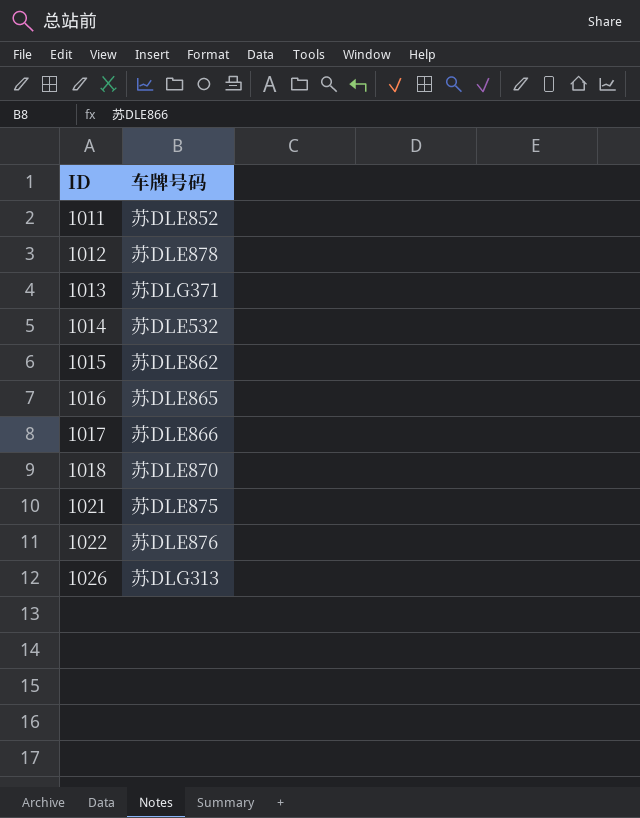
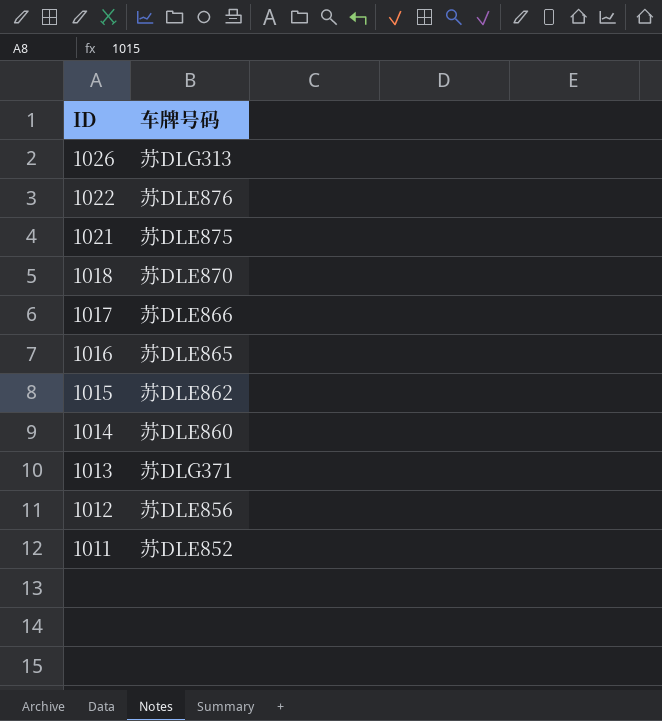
row order: ID ascending -> ID descending
1014 | 车牌号码: 苏DLE532 -> 苏DLE860
1012 | 车牌号码: 苏DLE878 -> 苏DLE856

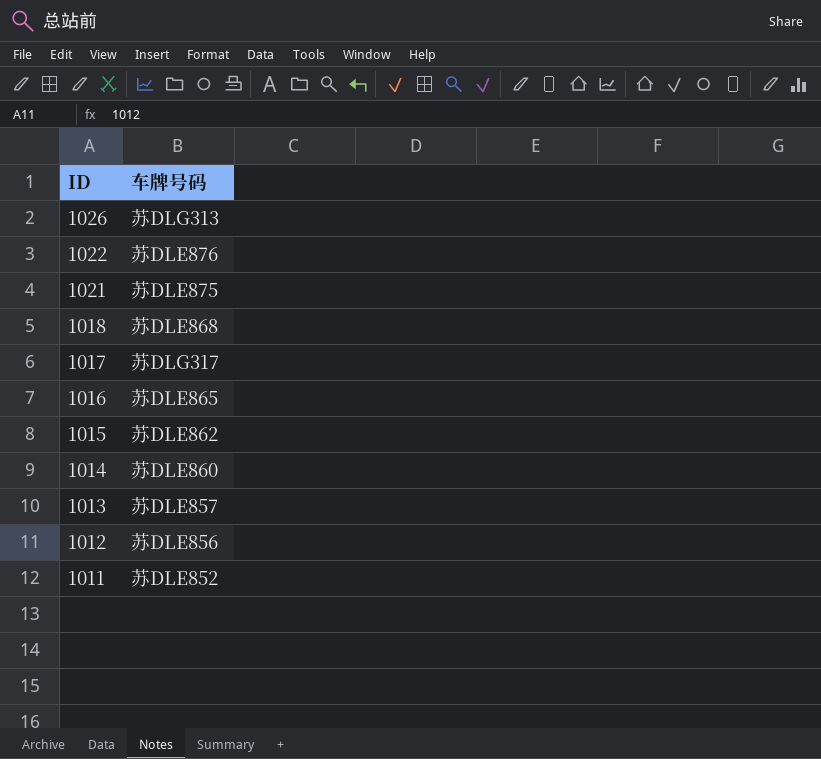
1018 | 车牌号码: 苏DLE870 -> 苏DLE868
1017 | 车牌号码: 苏DLE866 -> 苏DLG317
1013 | 车牌号码: 苏DLG371 -> 苏DLE857

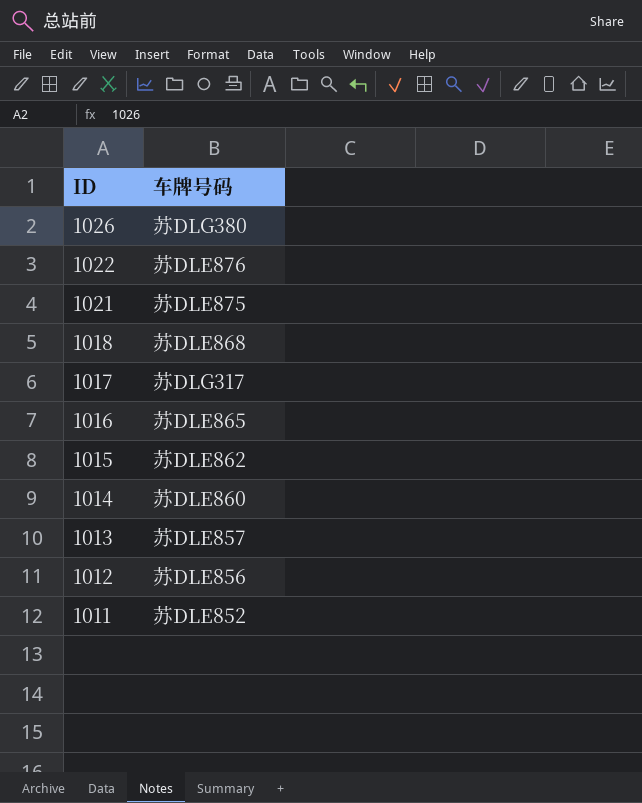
1026 | 车牌号码: 苏DLG313 -> 苏DLG380

